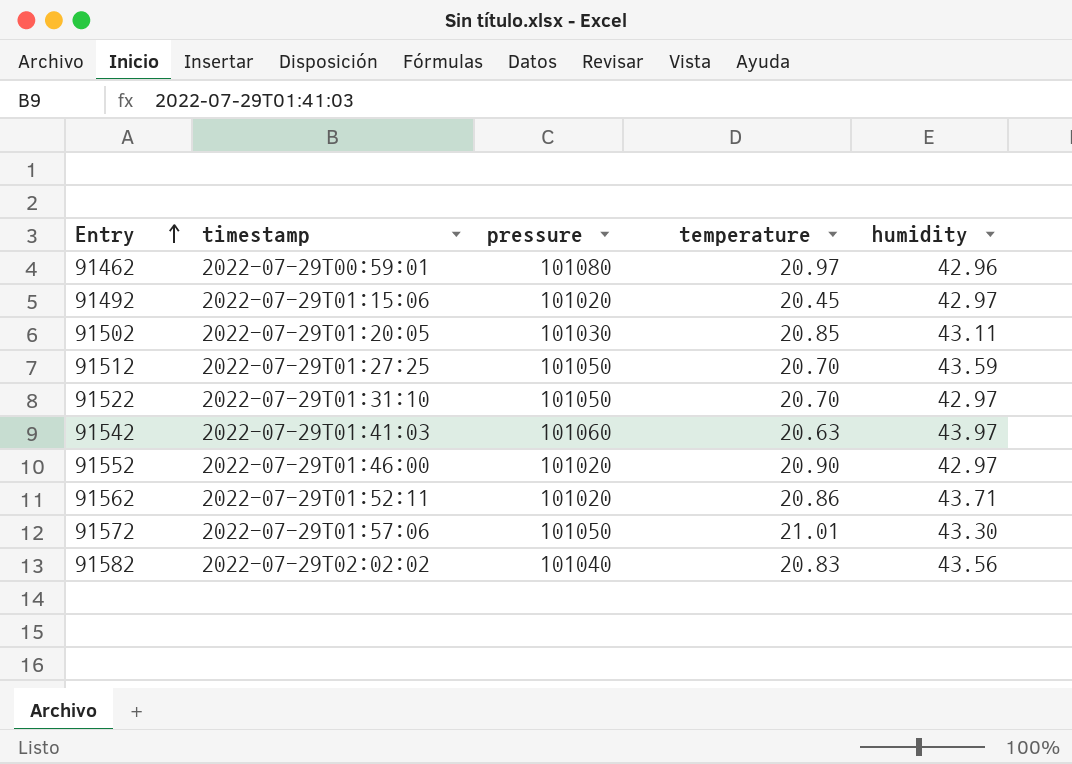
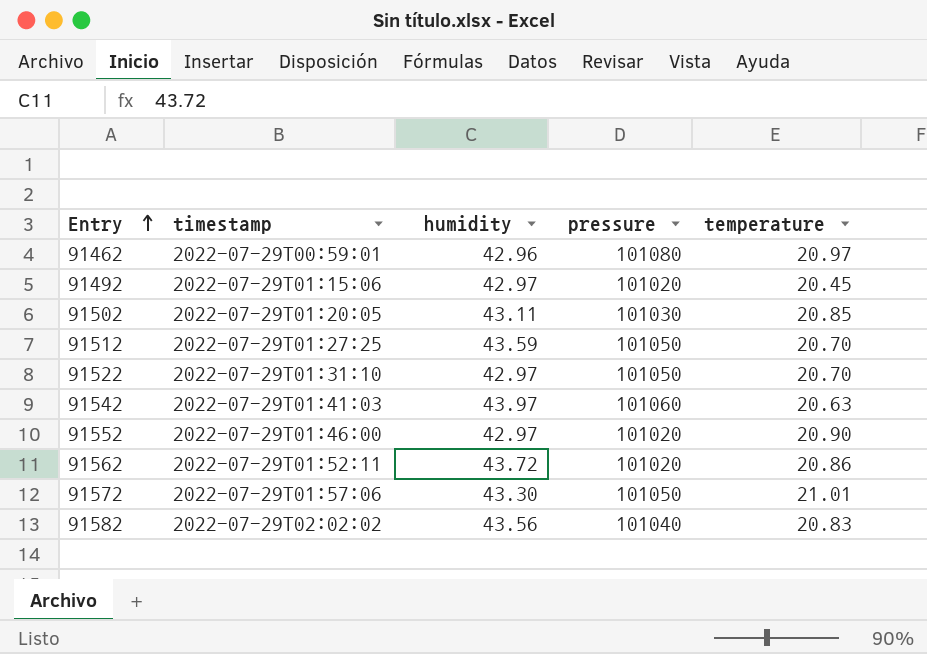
column humidity | position: 5 -> 3
91562 | humidity: 43.71 -> 43.72

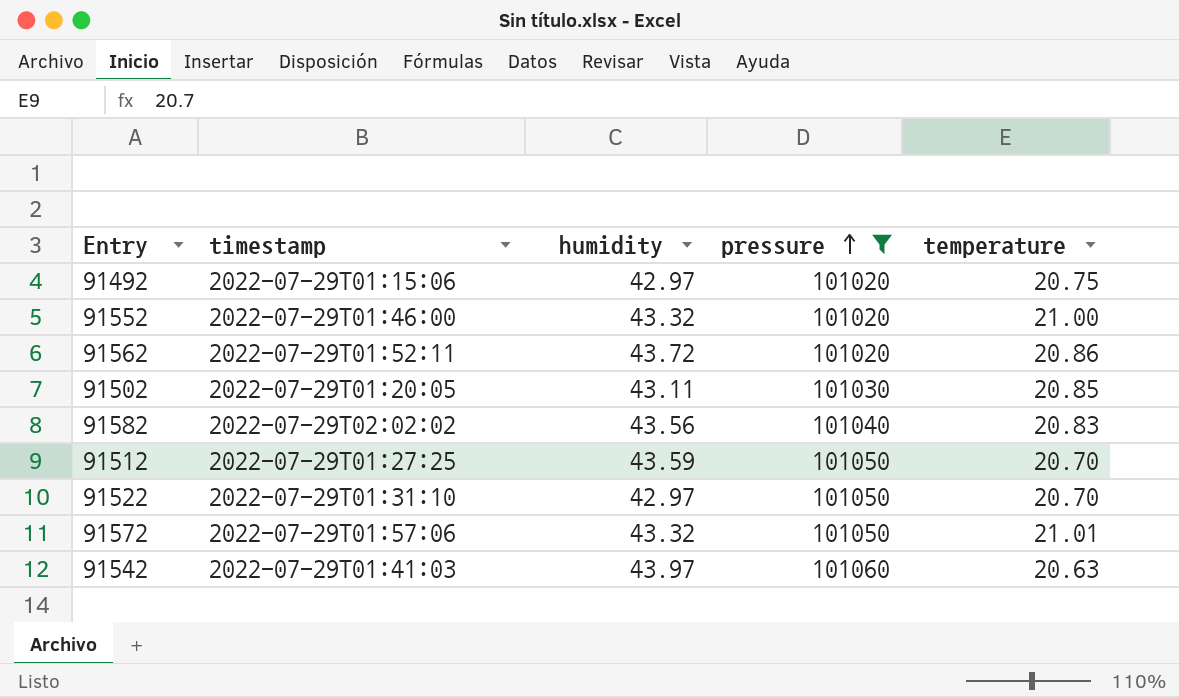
filter: none -> pressure != 101080
row order: Entry ascending -> pressure ascending
91492 | temperature: 20.45 -> 20.75
91552 | humidity: 42.97 -> 43.32
91552 | temperature: 20.90 -> 21.00
91572 | humidity: 43.30 -> 43.32

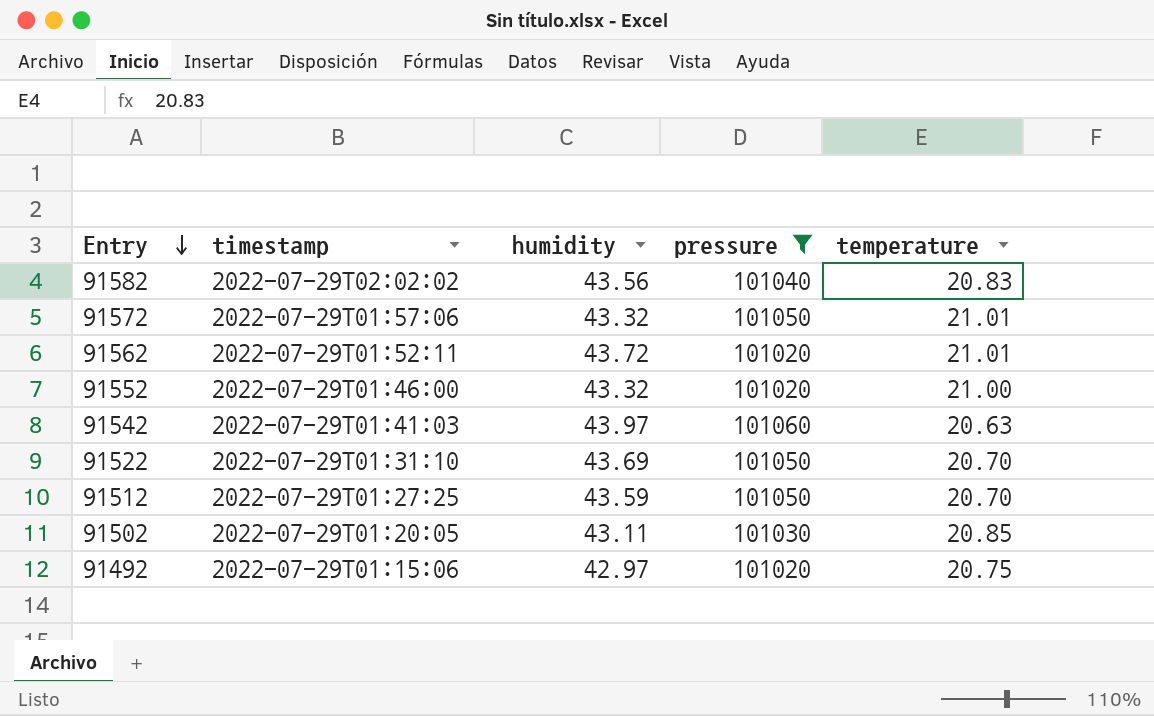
row order: pressure ascending -> Entry descending
91562 | temperature: 20.86 -> 21.01
91522 | humidity: 42.97 -> 43.69

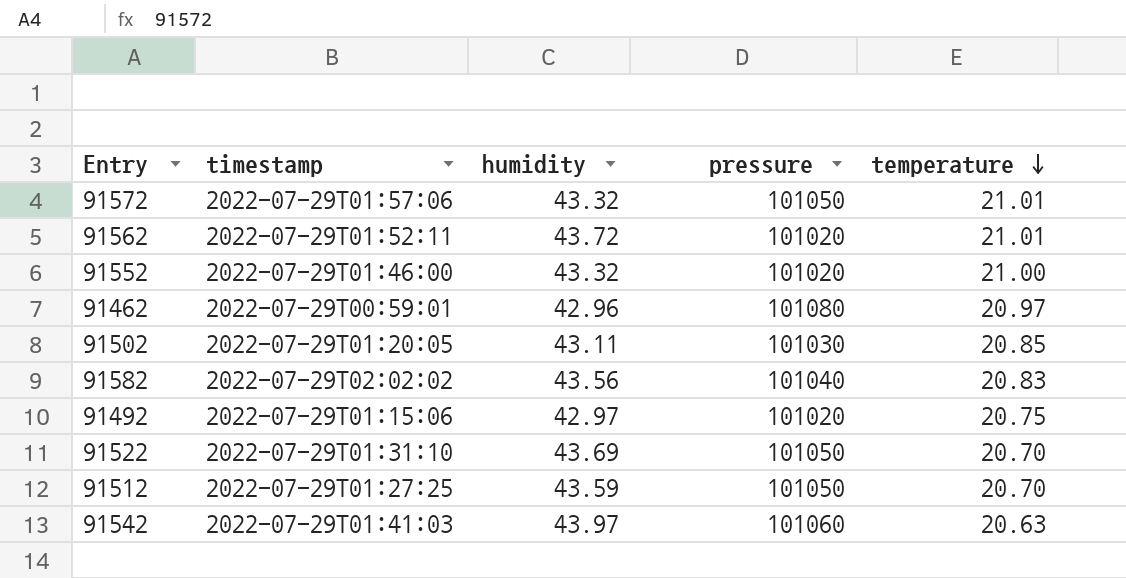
filter: pressure != 101080 -> none
row order: Entry descending -> temperature descending

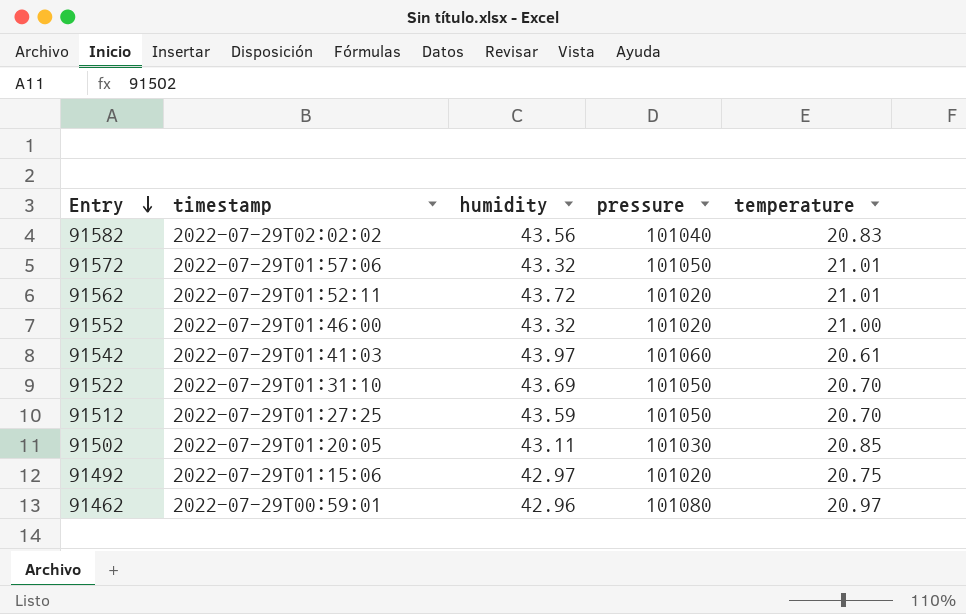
row order: temperature descending -> Entry descending
91542 | temperature: 20.63 -> 20.61

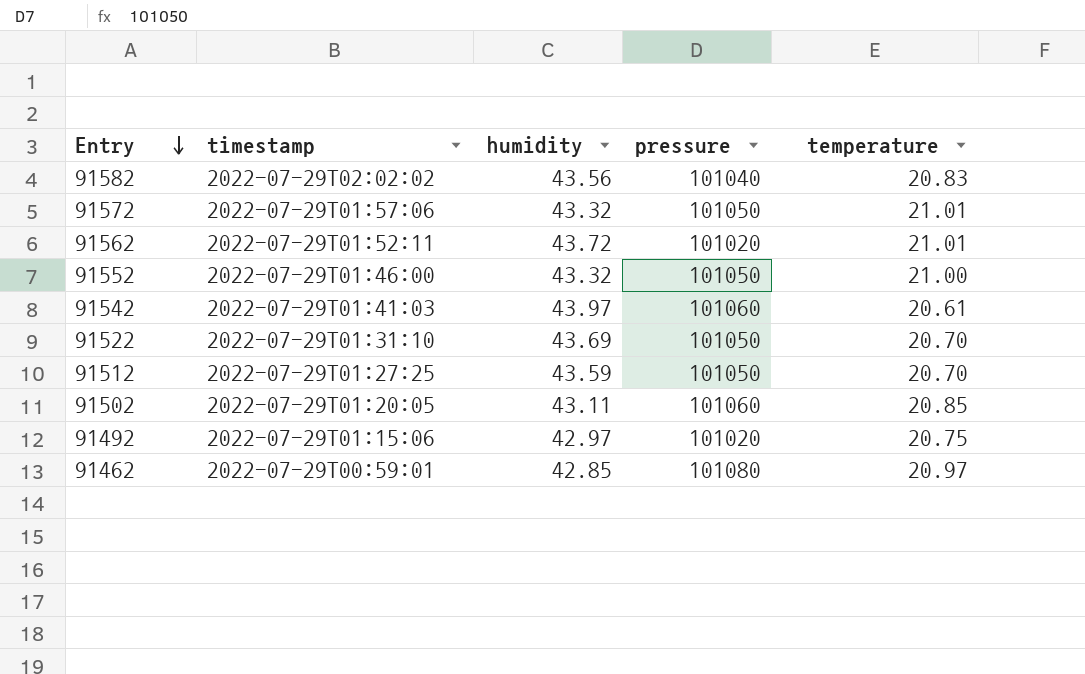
91552 | pressure: 101020 -> 101050
91502 | pressure: 101030 -> 101060
91462 | humidity: 42.96 -> 42.85

